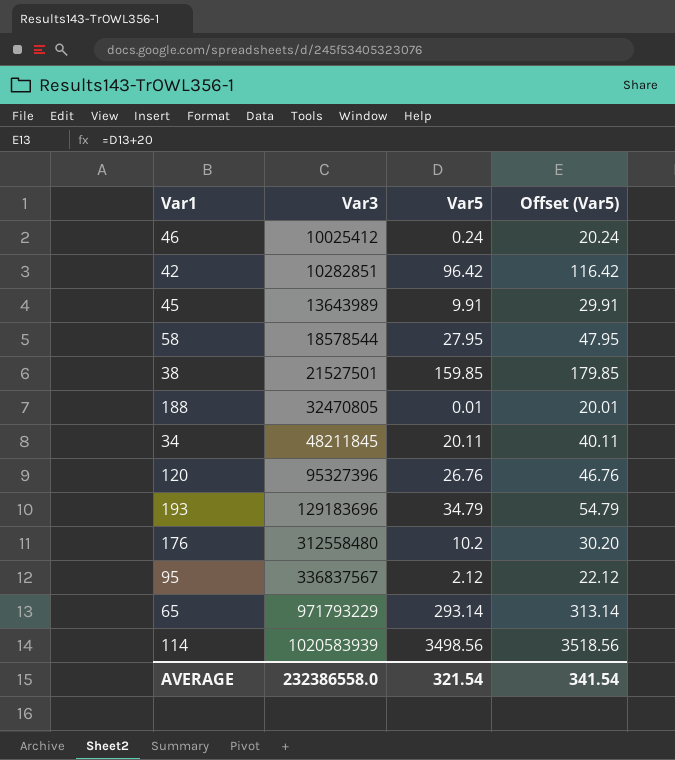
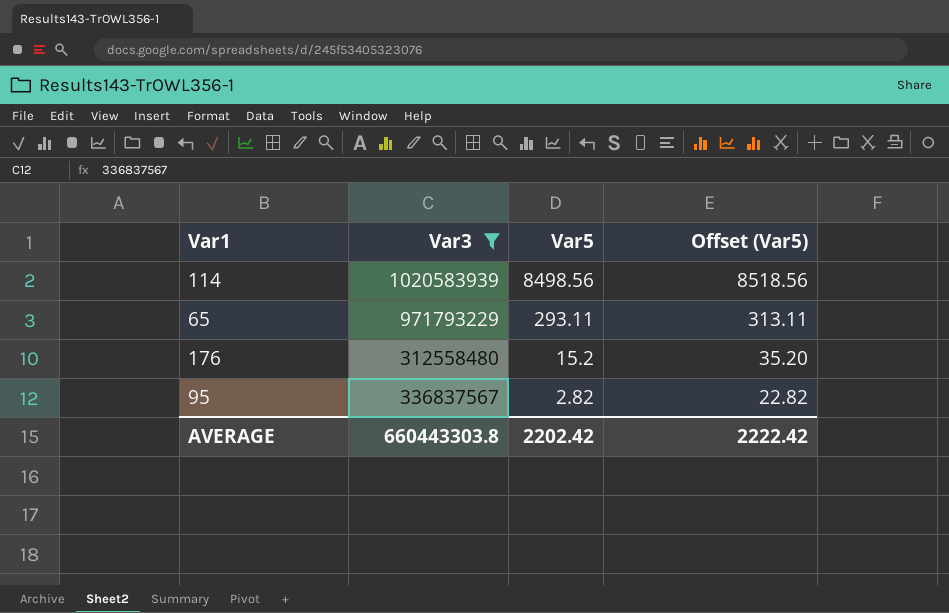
filter: none -> Var3 >= 312558480
row order: Var3 ascending -> Var5 descending
114 | Var5: 3498.56 -> 8498.56
114 | Offset (Var5): 3518.56 -> 8518.56
65 | Var5: 293.14 -> 293.11
65 | Offset (Var5): 313.14 -> 313.11
176 | Var5: 10.2 -> 15.2
176 | Offset (Var5): 30.20 -> 35.20
95 | Var5: 2.12 -> 2.82
95 | Offset (Var5): 22.12 -> 22.82
AVERAGE | Var3: 232386558.0 -> 660443303.8
AVERAGE | Var5: 321.54 -> 2202.42
AVERAGE | Offset (Var5): 341.54 -> 2222.42

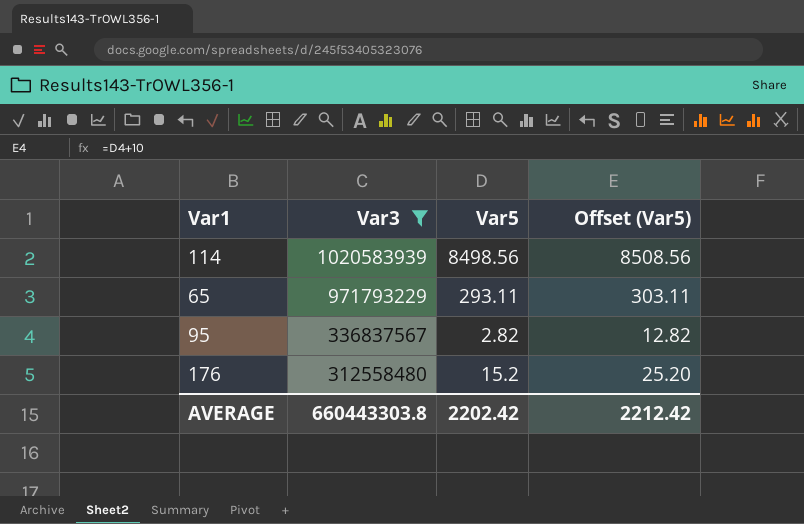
row order: Var5 descending -> Var3 descending
column Offset (Var5) | formula: [Var5] + 20 -> [Var5] + 10
AVERAGE | Offset (Var5): 2222.42 -> 2212.42

